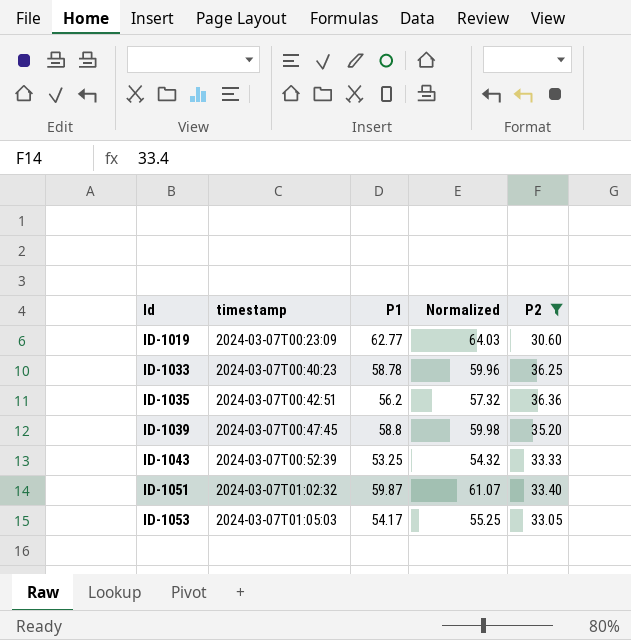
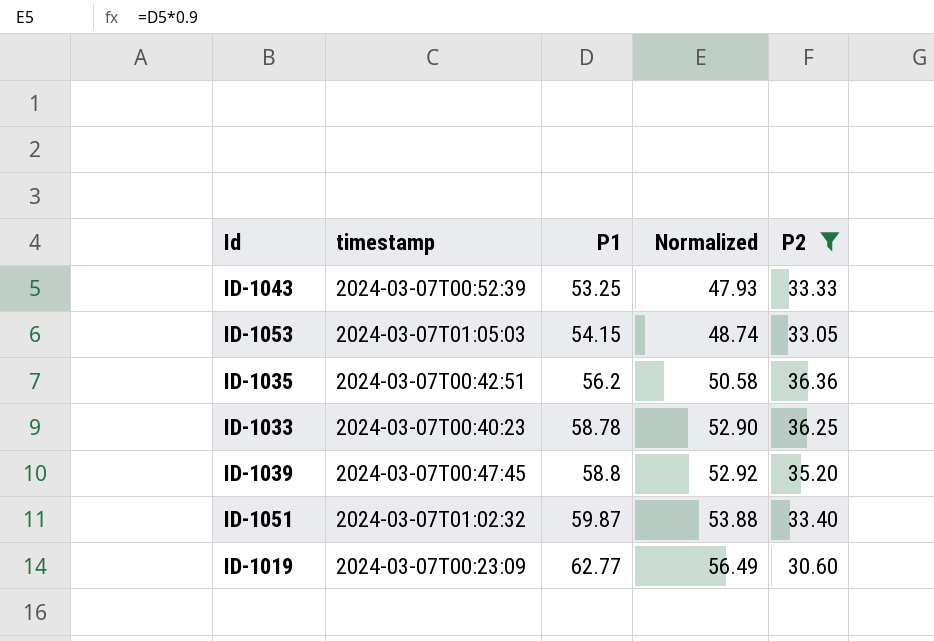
row order: Id ascending -> P1 ascending
column Normalized | formula: [P1] * 1.02 -> [P1] * 0.9
ID-1053 | P1: 54.17 -> 54.15

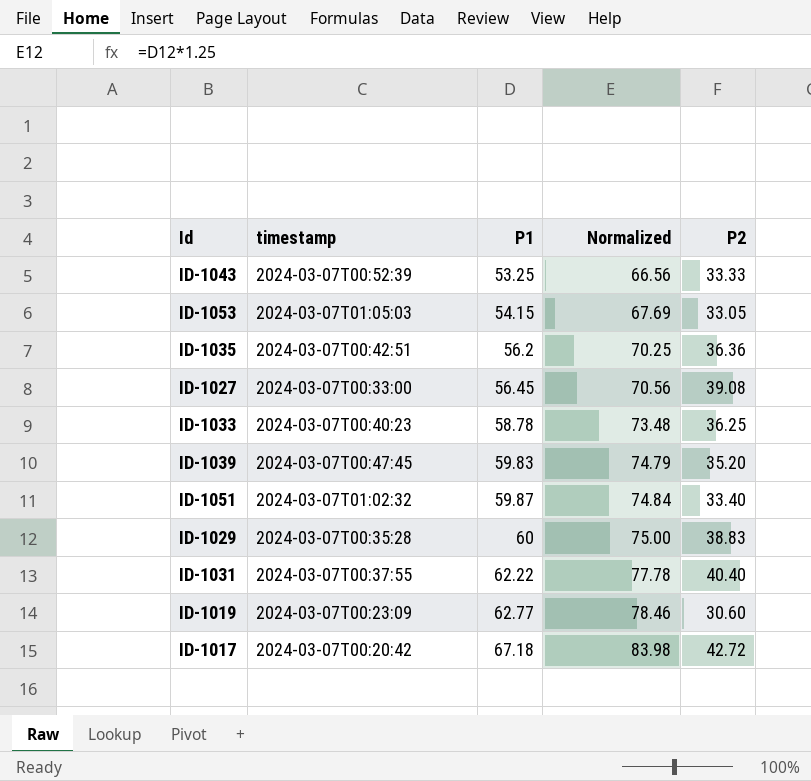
filter: P2 <= 36.36 -> none
column Normalized | formula: [P1] * 0.9 -> [P1] * 1.25
ID-1039 | P1: 58.8 -> 59.83

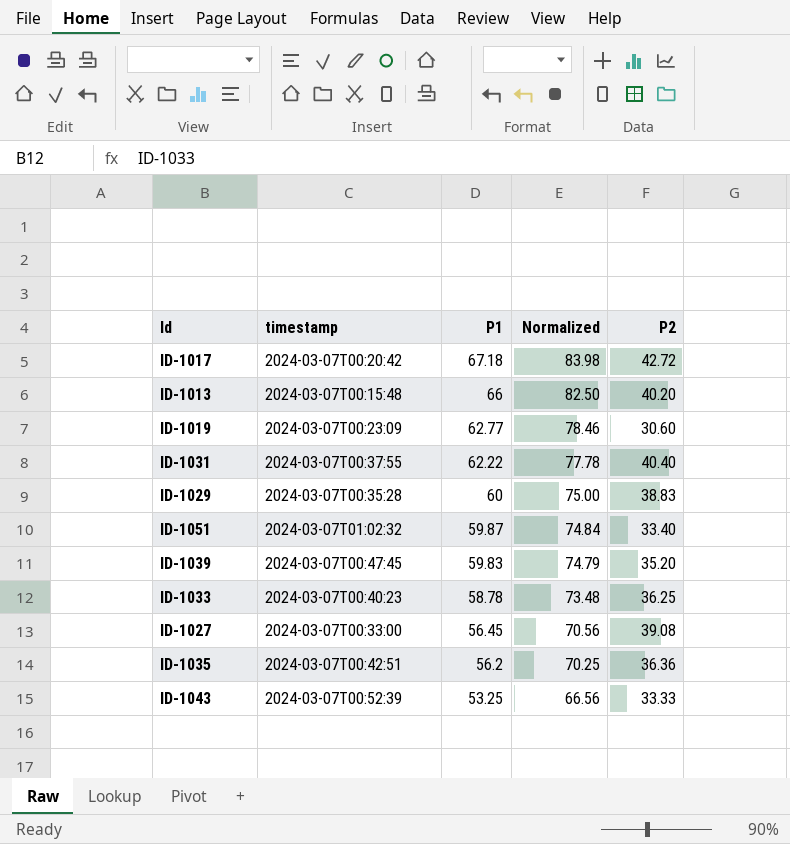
row order: P1 ascending -> P1 descending
row ID-1053: 2024-03-07T01:05:03 | 54.15 | 67.69 | 33.05 -> none
row ID-1013: none -> 2024-03-07T00:15:48 | 66 | 82.50 | 40.20

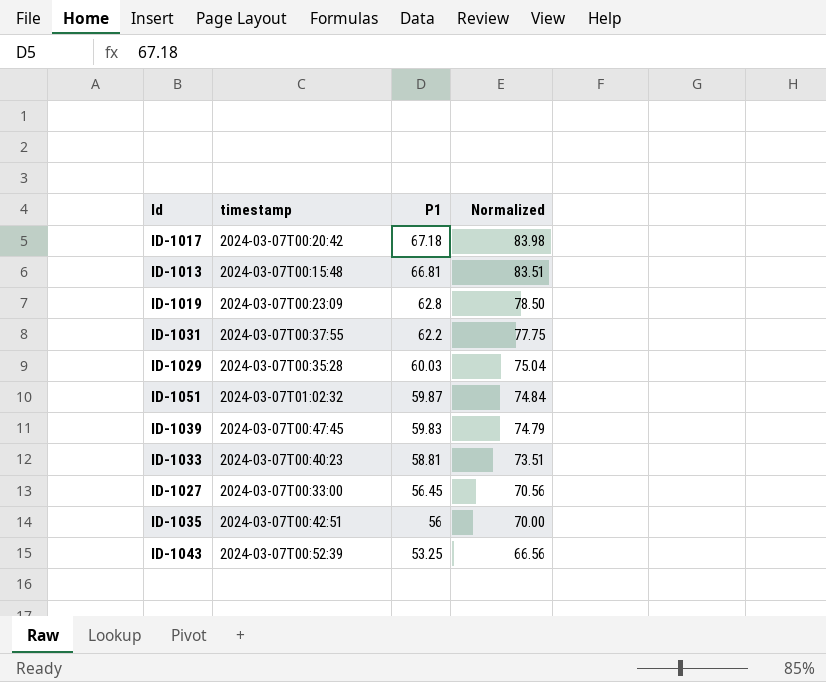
column P2 | position: 5 -> none
ID-1013 | P1: 66 -> 66.81
ID-1013 | Normalized: 82.50 -> 83.51
ID-1019 | P1: 62.77 -> 62.8
ID-1019 | Normalized: 78.46 -> 78.50
ID-1031 | P1: 62.22 -> 62.2
ID-1031 | Normalized: 77.78 -> 77.75
ID-1029 | P1: 60 -> 60.03
ID-1029 | Normalized: 75.00 -> 75.04
ID-1033 | P1: 58.78 -> 58.81
ID-1033 | Normalized: 73.48 -> 73.51
ID-1035 | P1: 56.2 -> 56
ID-1035 | Normalized: 70.25 -> 70.00

